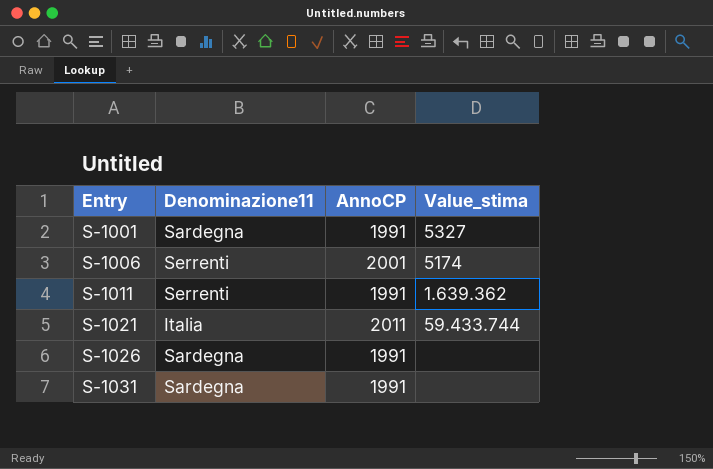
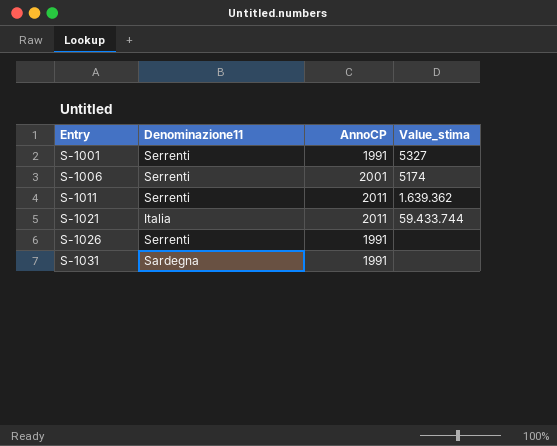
S-1001 | Denominazione11: Sardegna -> Serrenti
S-1011 | AnnoCP: 1991 -> 2011
S-1026 | Denominazione11: Sardegna -> Serrenti

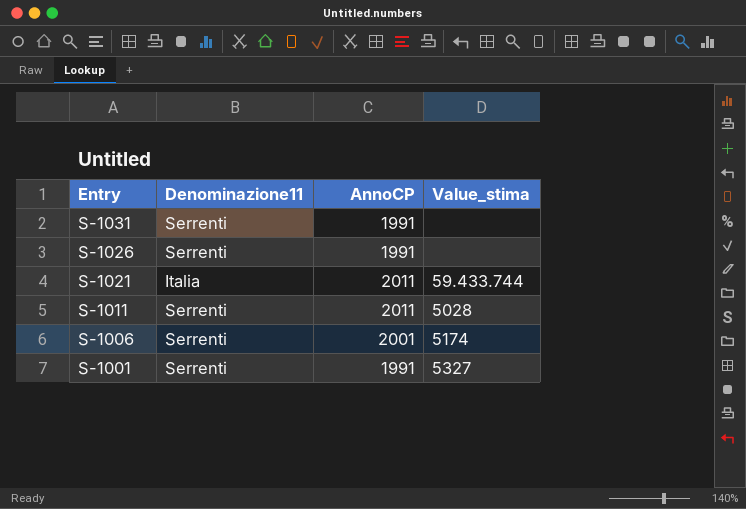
row order: Entry ascending -> Entry descending
S-1031 | Denominazione11: Sardegna -> Serrenti
S-1011 | Value_stima: 1.639.362 -> 5028

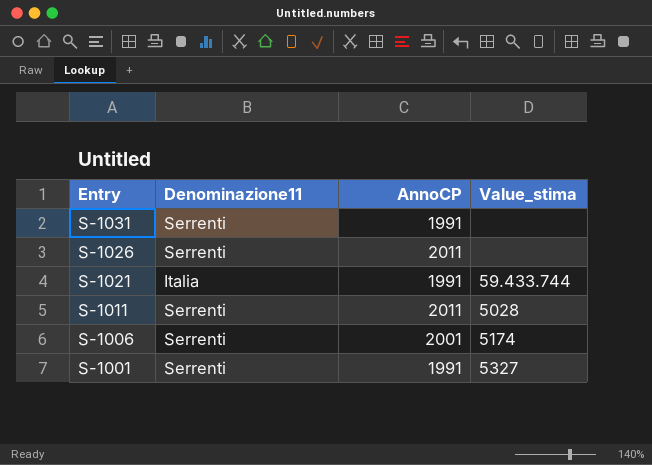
S-1026 | AnnoCP: 1991 -> 2011
S-1021 | AnnoCP: 2011 -> 1991

